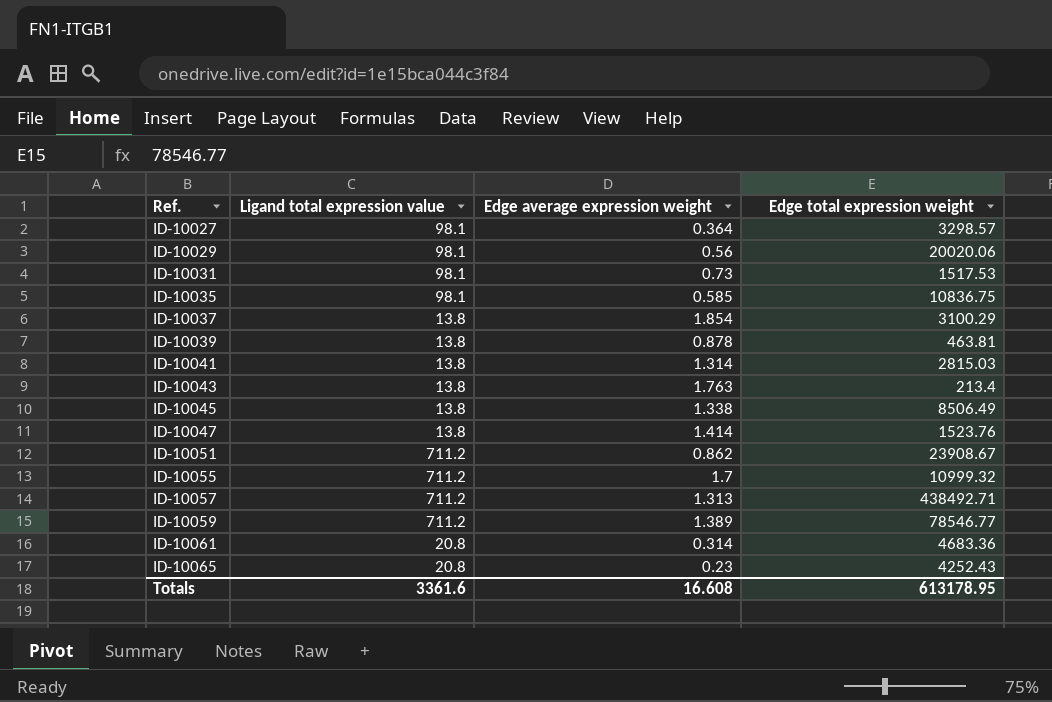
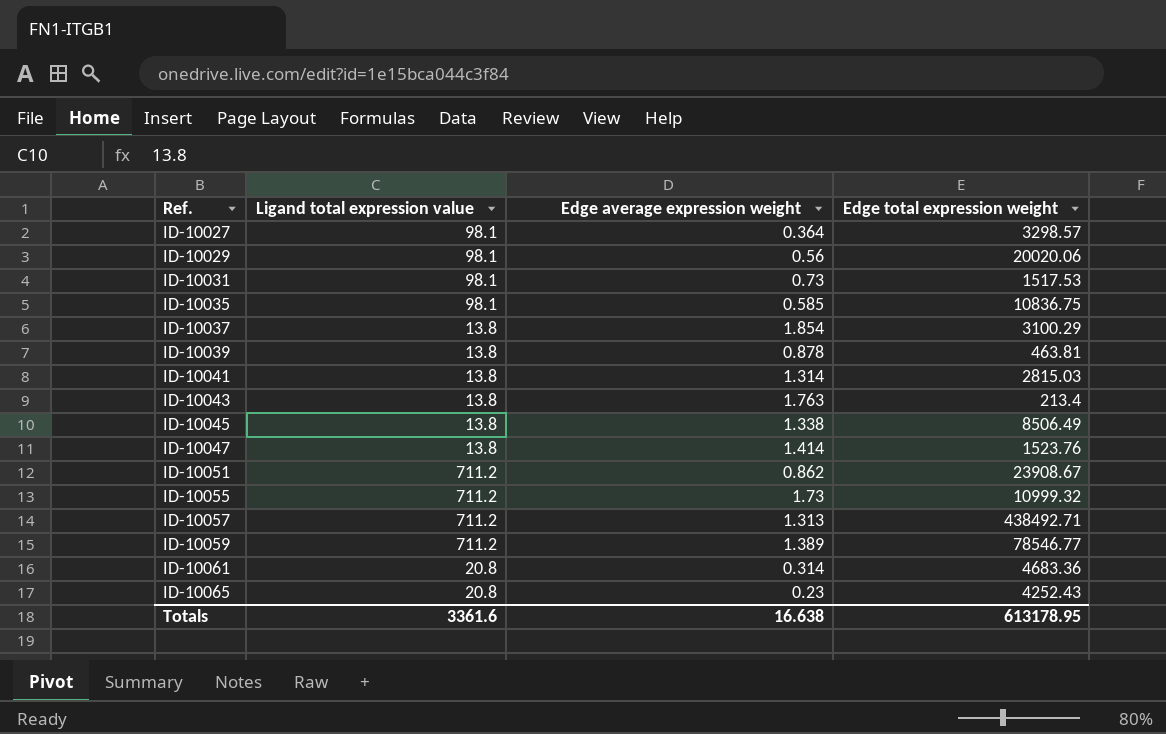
ID-10055 | Edge average expression weight: 1.7 -> 1.73
Totals | Edge average expression weight: 16.608 -> 16.638

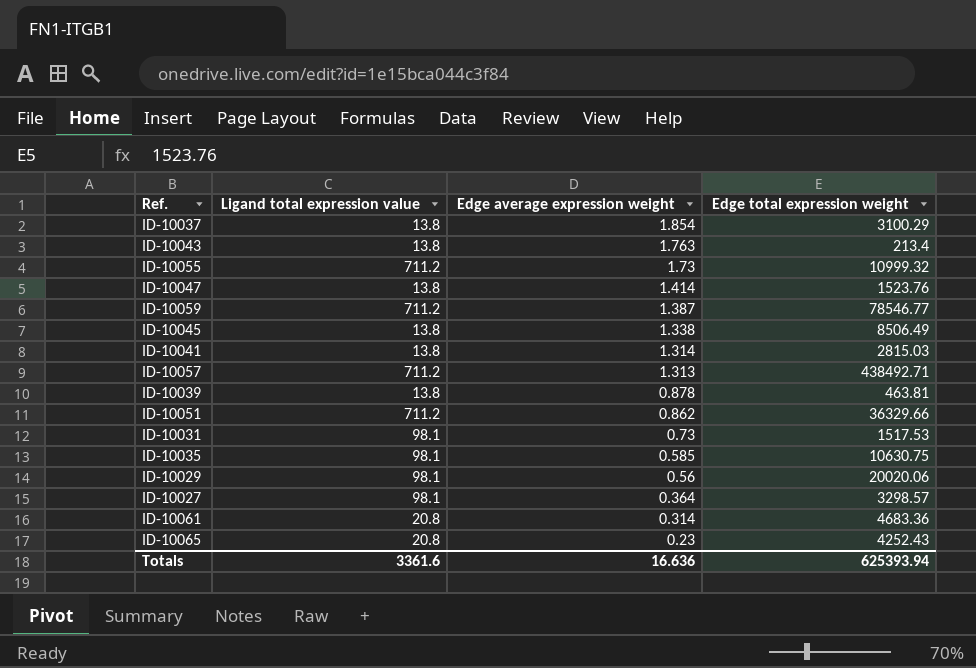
row order: Ref. ascending -> Edge average expression weight descending
ID-10059 | Edge average expression weight: 1.389 -> 1.387
ID-10051 | Edge total expression weight: 23908.67 -> 36329.66
ID-10035 | Edge total expression weight: 10836.75 -> 10630.75
Totals | Edge average expression weight: 16.638 -> 16.636
Totals | Edge total expression weight: 613178.95 -> 625393.94

